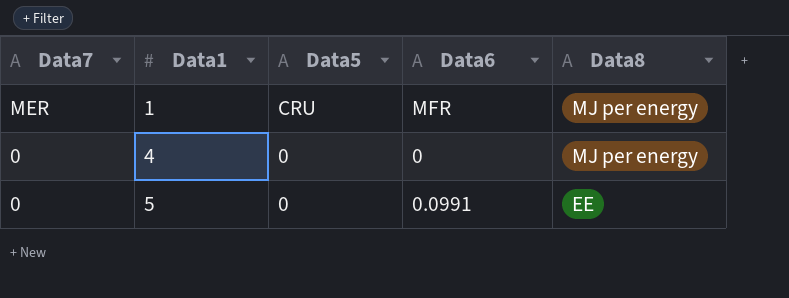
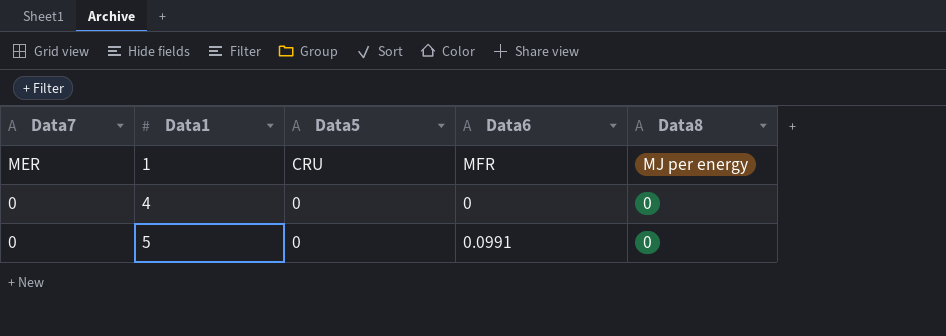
4 | Data8: MJ per energy -> 0
5 | Data8: EE -> 0

